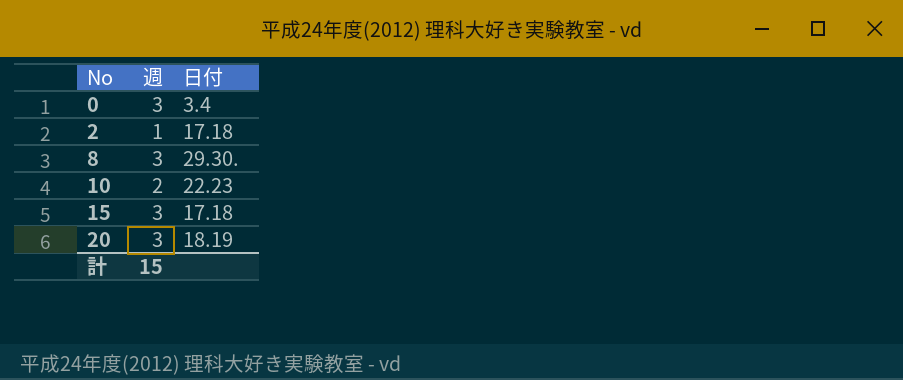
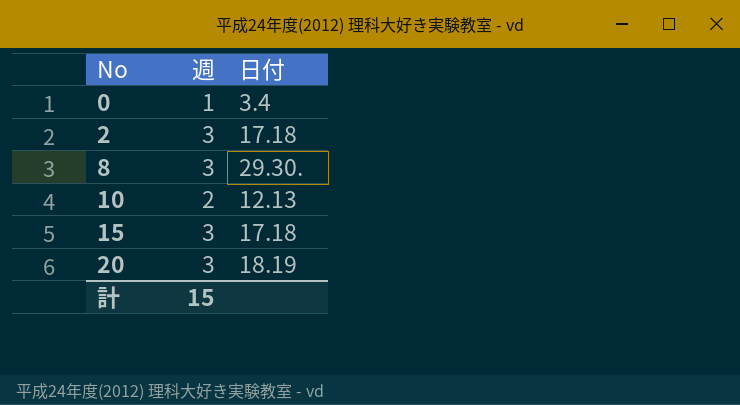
0 | 週: 3 -> 1
2 | 週: 1 -> 3
10 | 日付: 22.23 -> 12.13

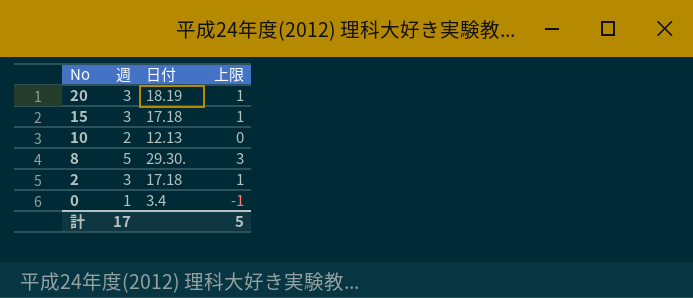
row order: No ascending -> No descending
column 上限 | formula: none -> [週] - 2
8 | 週: 3 -> 5
計 | 週: 15 -> 17

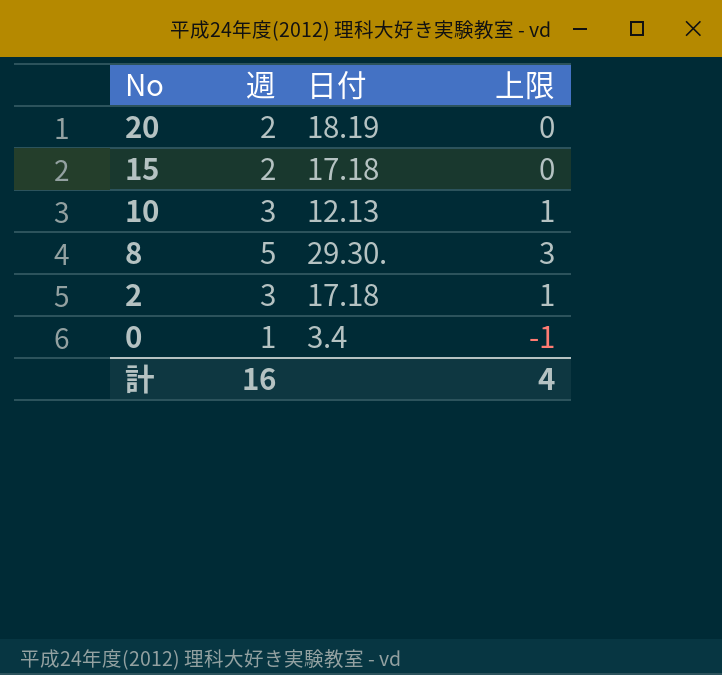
20 | 週: 3 -> 2
20 | 上限: 1 -> 0
15 | 週: 3 -> 2
15 | 上限: 1 -> 0
10 | 週: 2 -> 3
10 | 上限: 0 -> 1
計 | 週: 17 -> 16
計 | 上限: 5 -> 4

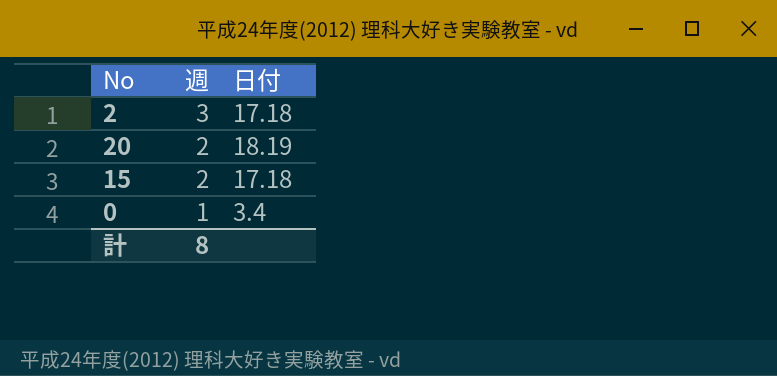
row order: No descending -> 週 descending
column 上限 | formula: [週] - 2 -> none
row 10: 3 | 12.13 | 1 -> none
row 8: 5 | 29.30. | 3 -> none
計 | 週: 16 -> 8

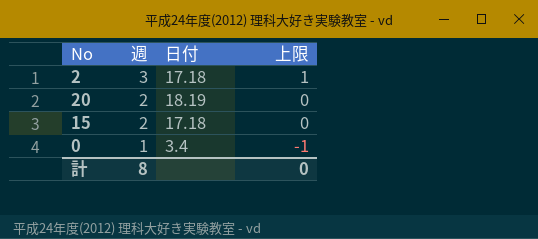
column 上限 | formula: none -> [週] - 2

